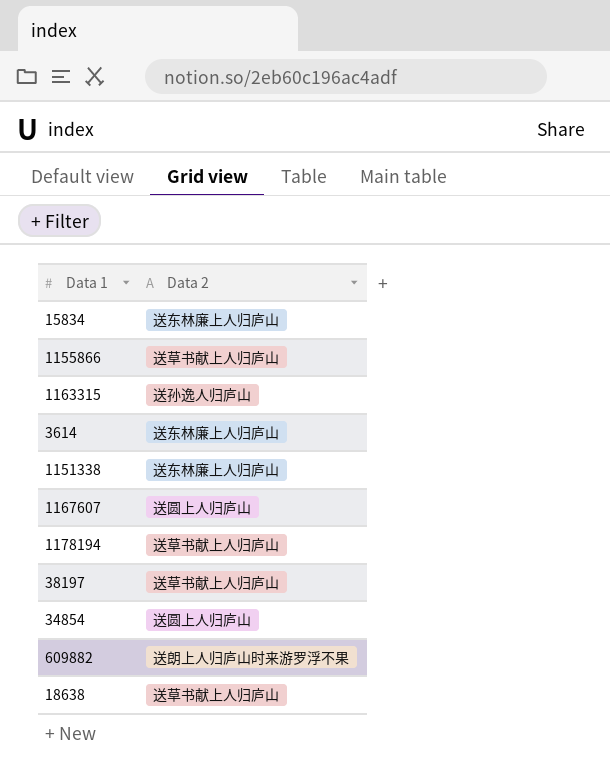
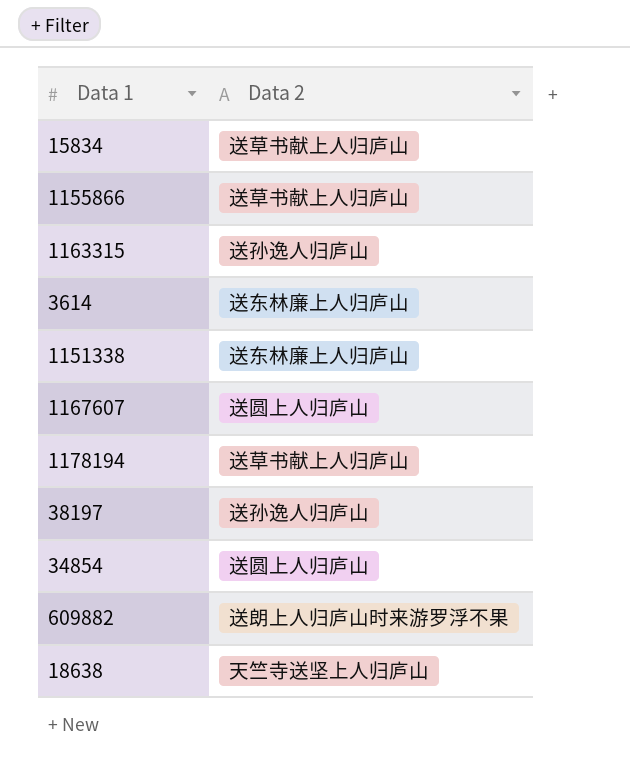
15834 | Data 2: 送东林廉上人归庐山 -> 送草书献上人归庐山
38197 | Data 2: 送草书献上人归庐山 -> 送孙逸人归庐山
18638 | Data 2: 送草书献上人归庐山 -> 天竺寺送坚上人归庐山

